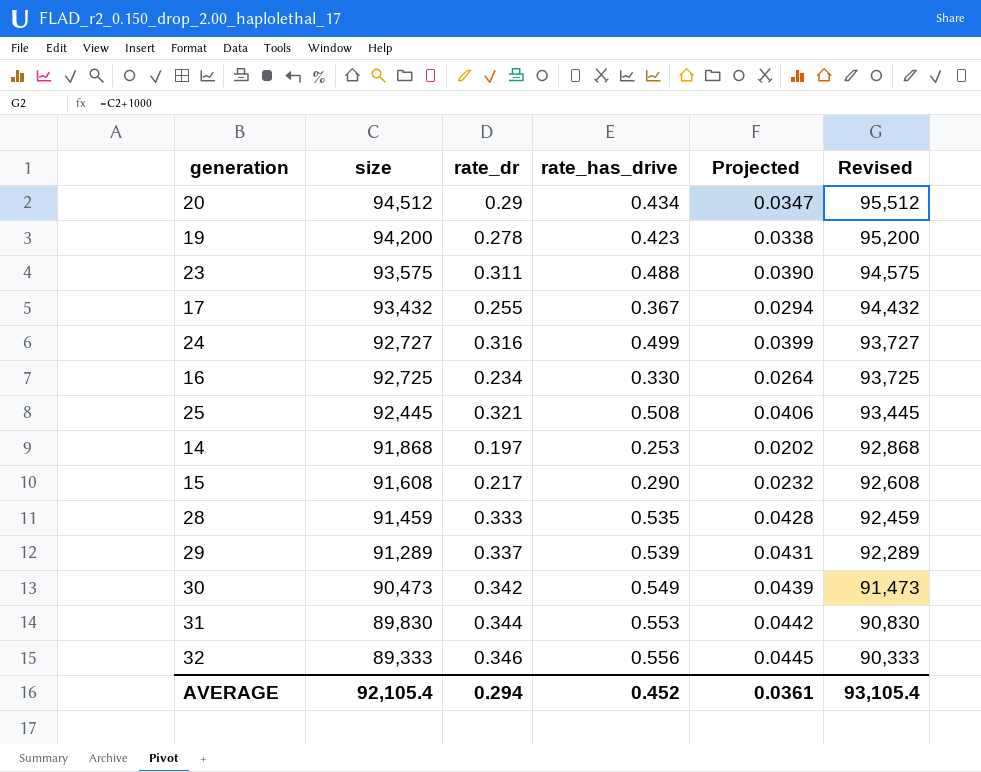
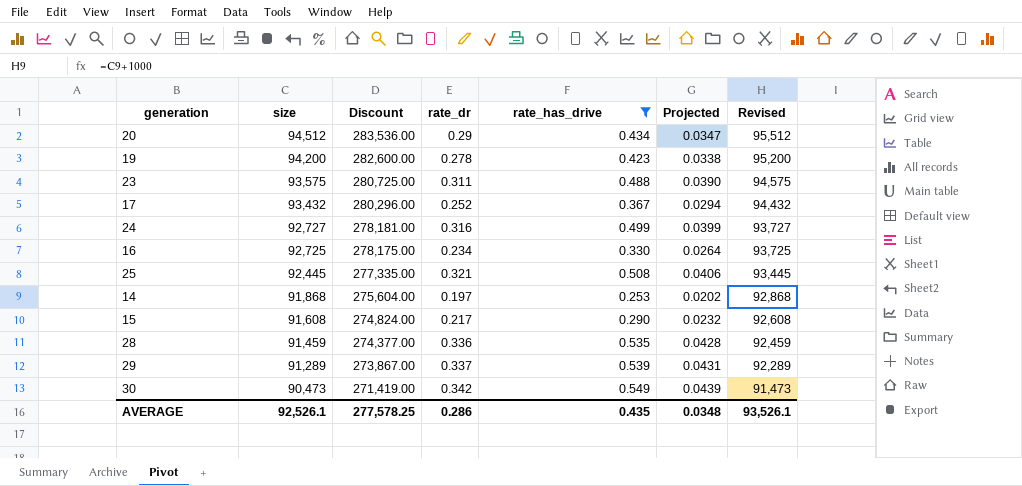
filter: none -> rate_has_drive <= 0.549
column Discount | formula: none -> [size] * 3
17 | rate_dr: 0.255 -> 0.252
28 | rate_dr: 0.333 -> 0.336
AVERAGE | size: 92,105.4 -> 92,526.1
AVERAGE | rate_dr: 0.294 -> 0.286
AVERAGE | rate_has_drive: 0.452 -> 0.435
AVERAGE | Projected: 0.0361 -> 0.0348
AVERAGE | Revised: 93,105.4 -> 93,526.1

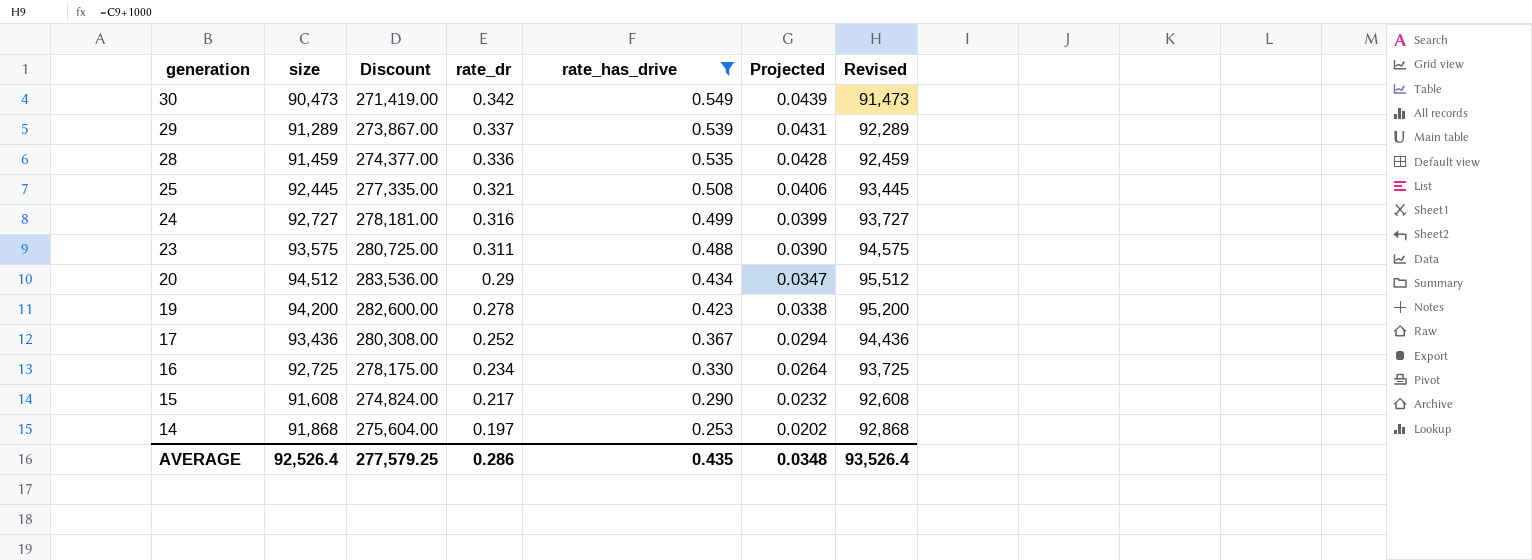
row order: size descending -> generation descending
17 | size: 93,432 -> 93,436
17 | Discount: 280,296.00 -> 280,308.00
17 | Revised: 94,432 -> 94,436
AVERAGE | size: 92,526.1 -> 92,526.4
AVERAGE | Discount: 277,578.25 -> 277,579.25
AVERAGE | Revised: 93,526.1 -> 93,526.4

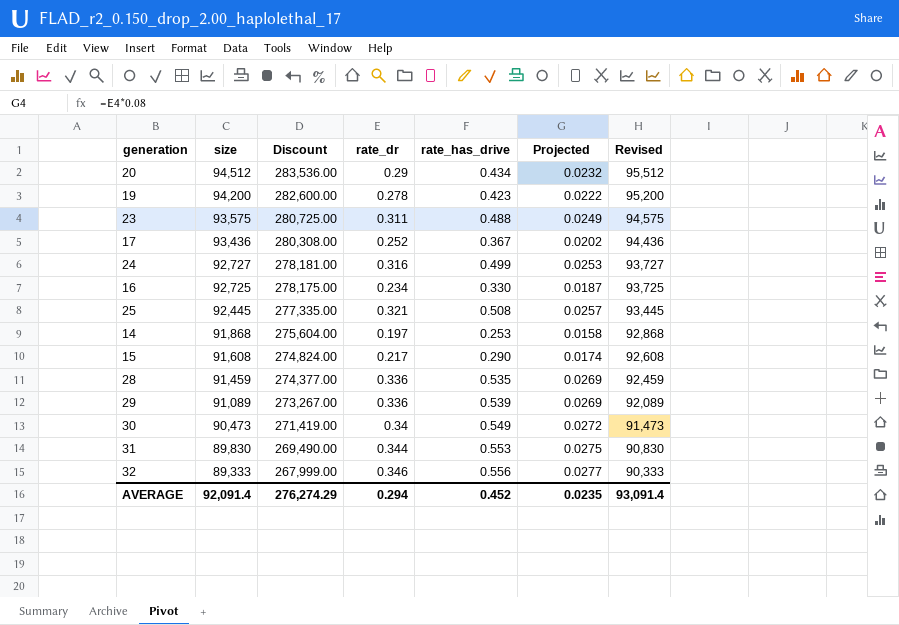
filter: rate_has_drive <= 0.549 -> none
row order: generation descending -> size descending
column Projected | formula: [rate_has_drive] * 0.08 -> [rate_dr] * 0.08
29 | size: 91,289 -> 91,089
29 | Discount: 273,867.00 -> 273,267.00
29 | rate_dr: 0.337 -> 0.336
29 | Revised: 92,289 -> 92,089
30 | rate_dr: 0.342 -> 0.34
AVERAGE | size: 92,526.4 -> 92,091.4
AVERAGE | Discount: 277,579.25 -> 276,274.29
AVERAGE | rate_dr: 0.286 -> 0.294
AVERAGE | rate_has_drive: 0.435 -> 0.452
AVERAGE | Projected: 0.0348 -> 0.0235
AVERAGE | Revised: 93,526.4 -> 93,091.4

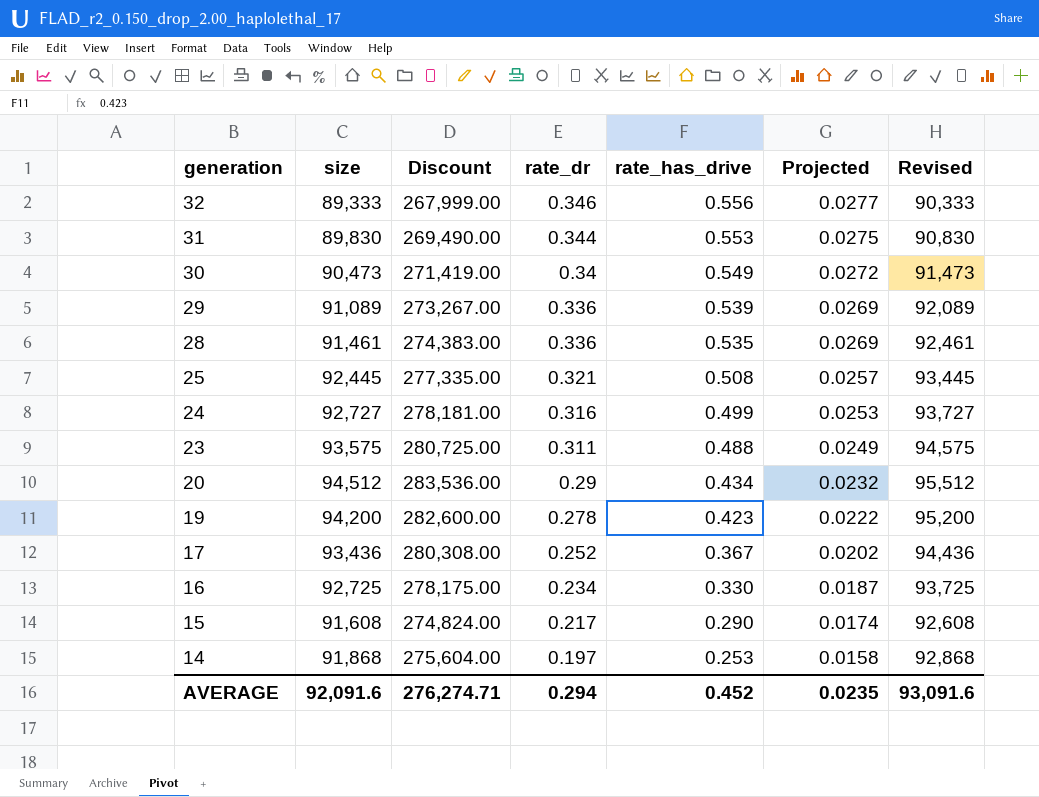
row order: size descending -> generation descending
28 | size: 91,459 -> 91,461
28 | Discount: 274,377.00 -> 274,383.00
28 | Revised: 92,459 -> 92,461
AVERAGE | size: 92,091.4 -> 92,091.6
AVERAGE | Discount: 276,274.29 -> 276,274.71
AVERAGE | Revised: 93,091.4 -> 93,091.6

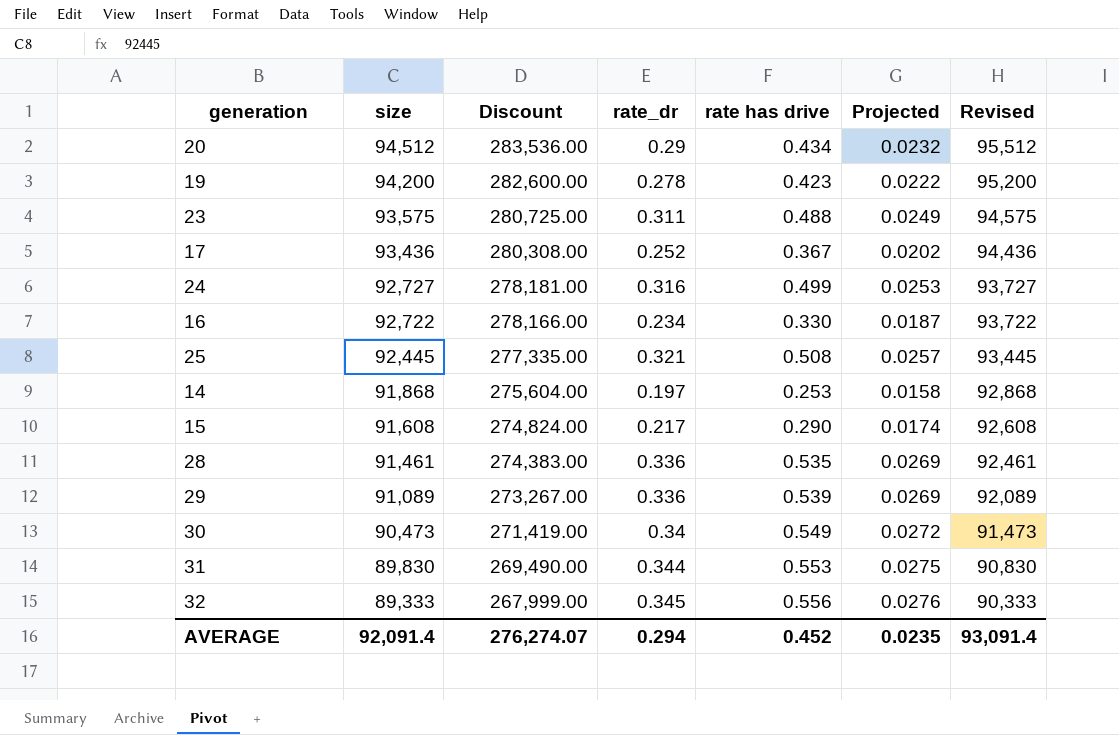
row order: generation descending -> size descending
column name: rate_has_drive -> rate has drive
16 | size: 92,725 -> 92,722
16 | Discount: 278,175.00 -> 278,166.00
16 | Revised: 93,725 -> 93,722
32 | rate_dr: 0.346 -> 0.345
32 | Projected: 0.0277 -> 0.0276
AVERAGE | size: 92,091.6 -> 92,091.4
AVERAGE | Discount: 276,274.71 -> 276,274.07
AVERAGE | Revised: 93,091.6 -> 93,091.4

